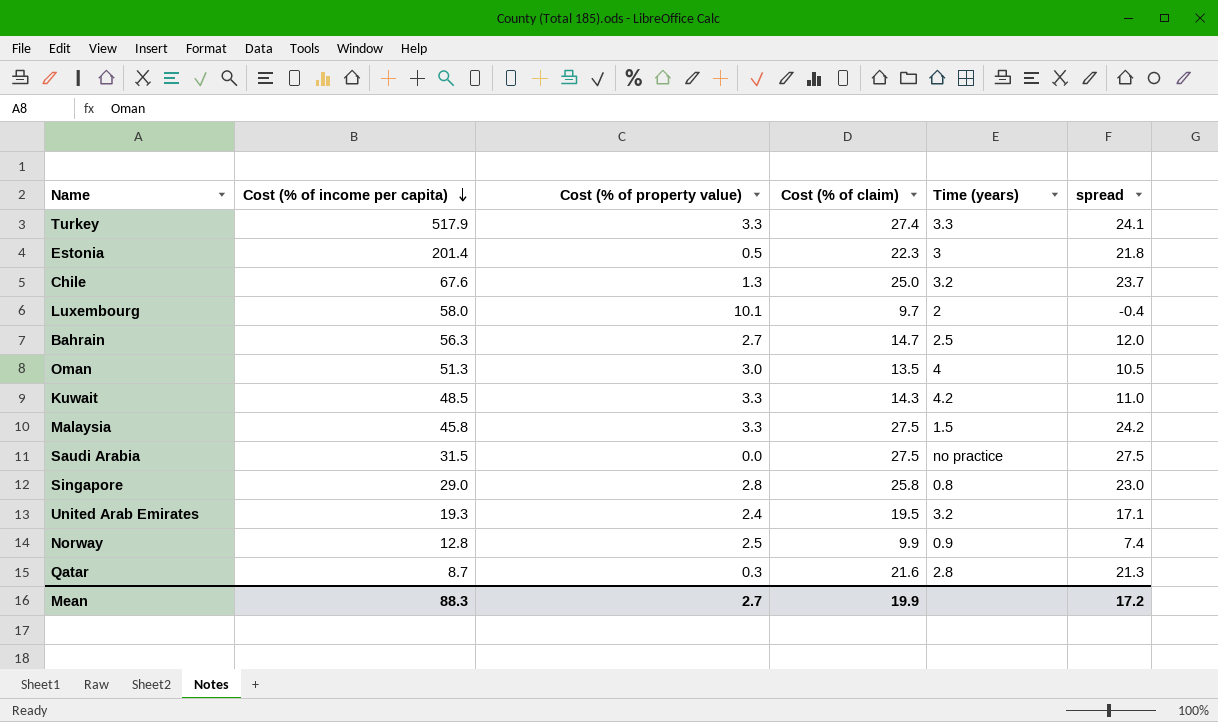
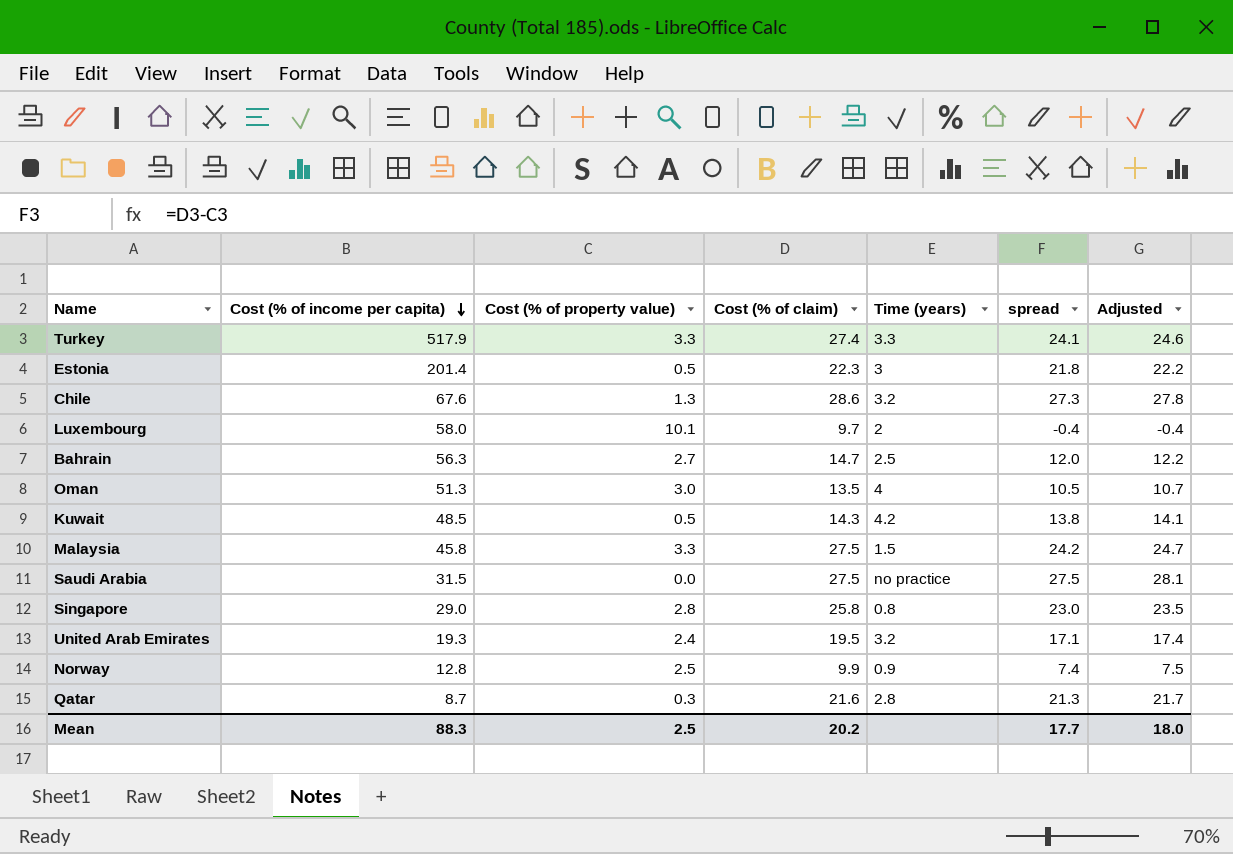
column Adjusted | formula: none -> [spread] * 1.02
Chile | Cost (% of claim): 25.0 -> 28.6
Chile | spread: 23.7 -> 27.3
Kuwait | Cost (% of property value): 3.3 -> 0.5
Kuwait | spread: 11.0 -> 13.8
Mean | Cost (% of property value): 2.7 -> 2.5
Mean | Cost (% of claim): 19.9 -> 20.2
Mean | spread: 17.2 -> 17.7

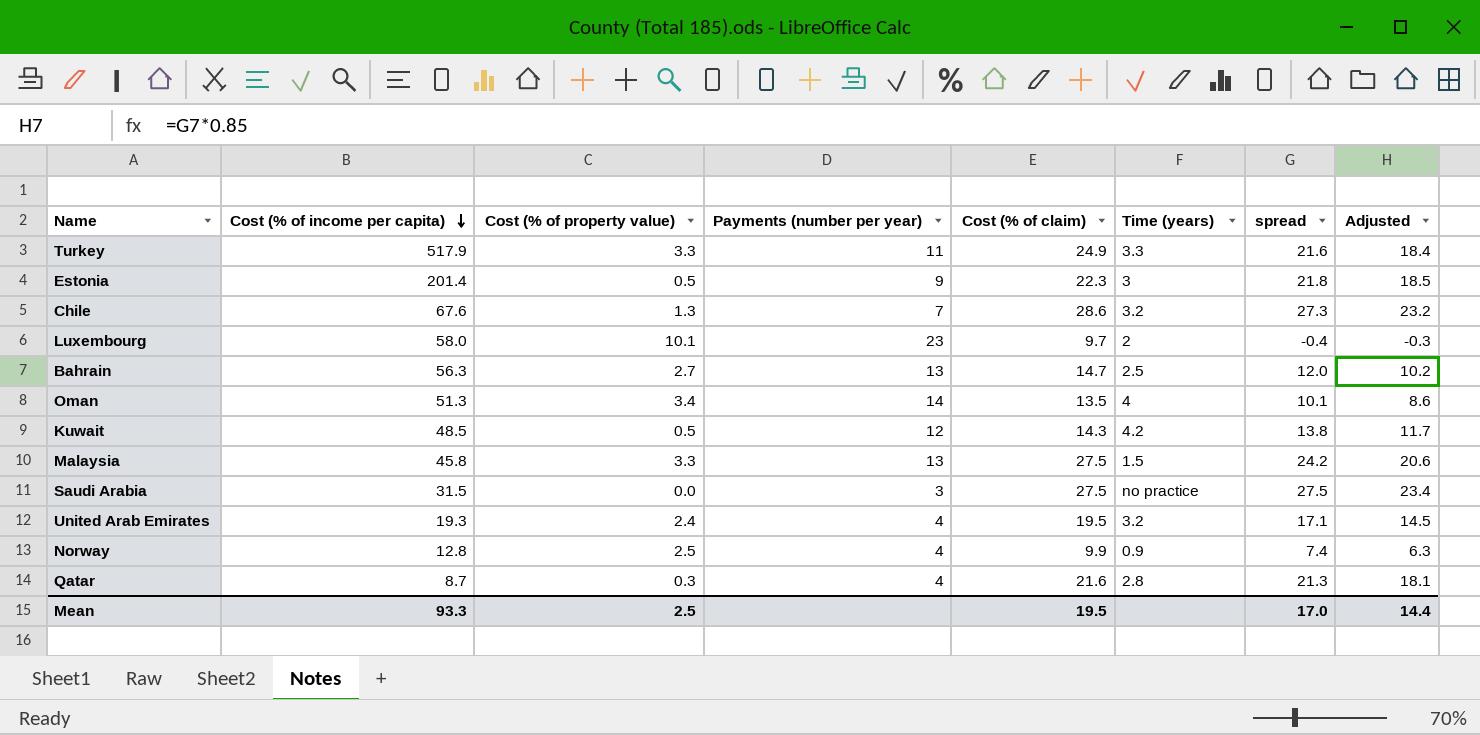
column Payments (number per year) | position: none -> 4
column Adjusted | formula: [spread] * 1.02 -> [spread] * 0.85
row Singapore: 29.0 | 2.8 | 25.8 | 0.8 | 23.0 | 23.5 -> none
Turkey | Cost (% of claim): 27.4 -> 24.9
Turkey | spread: 24.1 -> 21.6
Oman | Cost (% of property value): 3.0 -> 3.4
Oman | spread: 10.5 -> 10.1
Mean | Cost (% of income per capita): 88.3 -> 93.3
Mean | Cost (% of claim): 20.2 -> 19.5
Mean | spread: 17.7 -> 17.0
Mean | Adjusted: 18.0 -> 14.4

